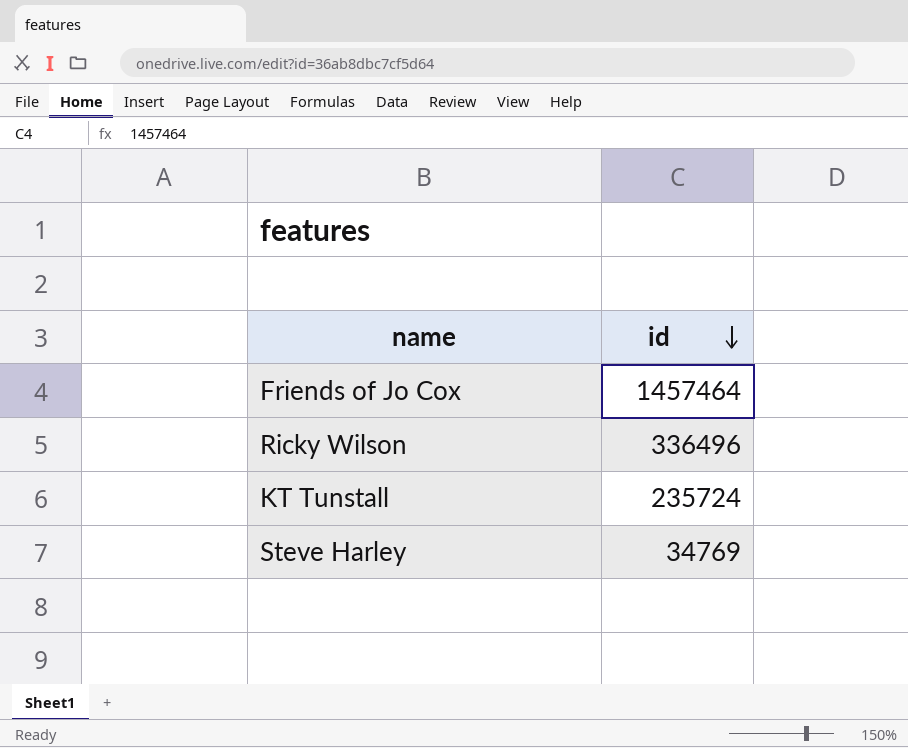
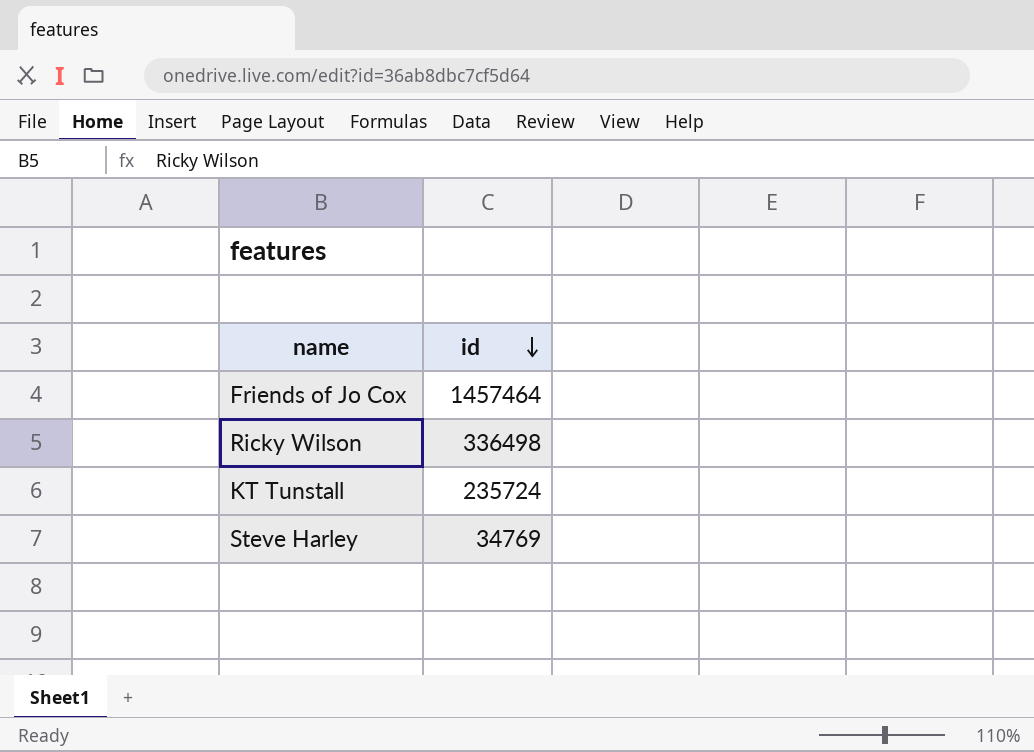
Ricky Wilson | id: 336496 -> 336498

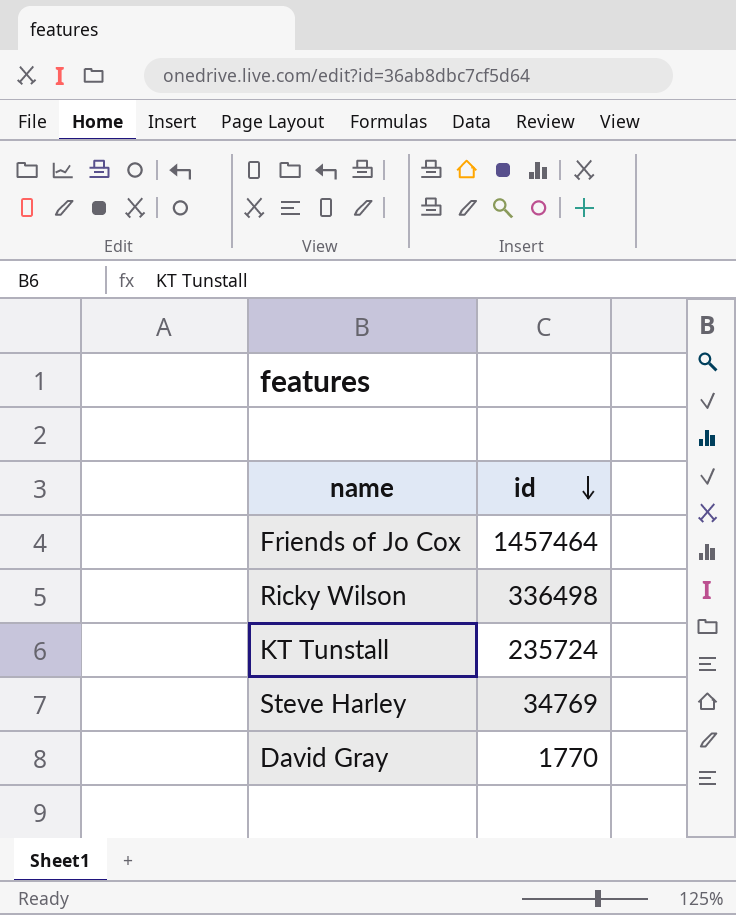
row David Gray: none -> 1770

